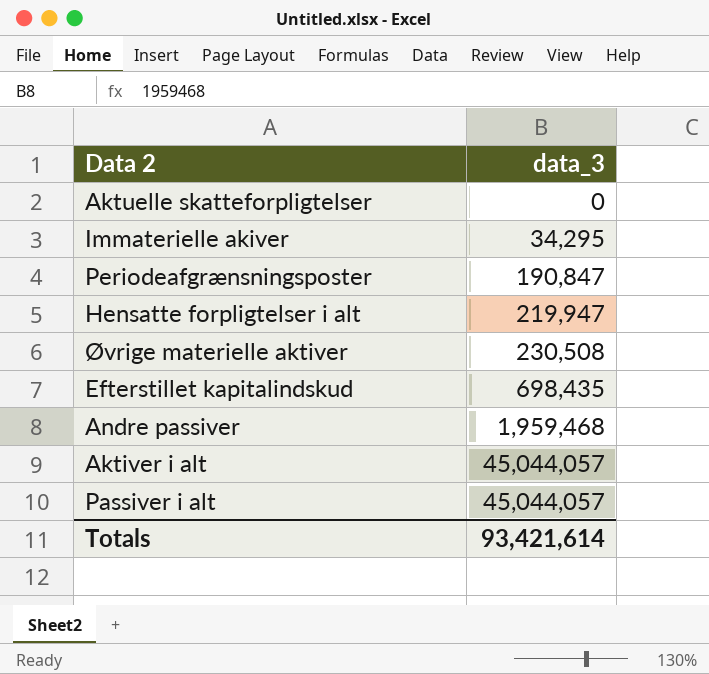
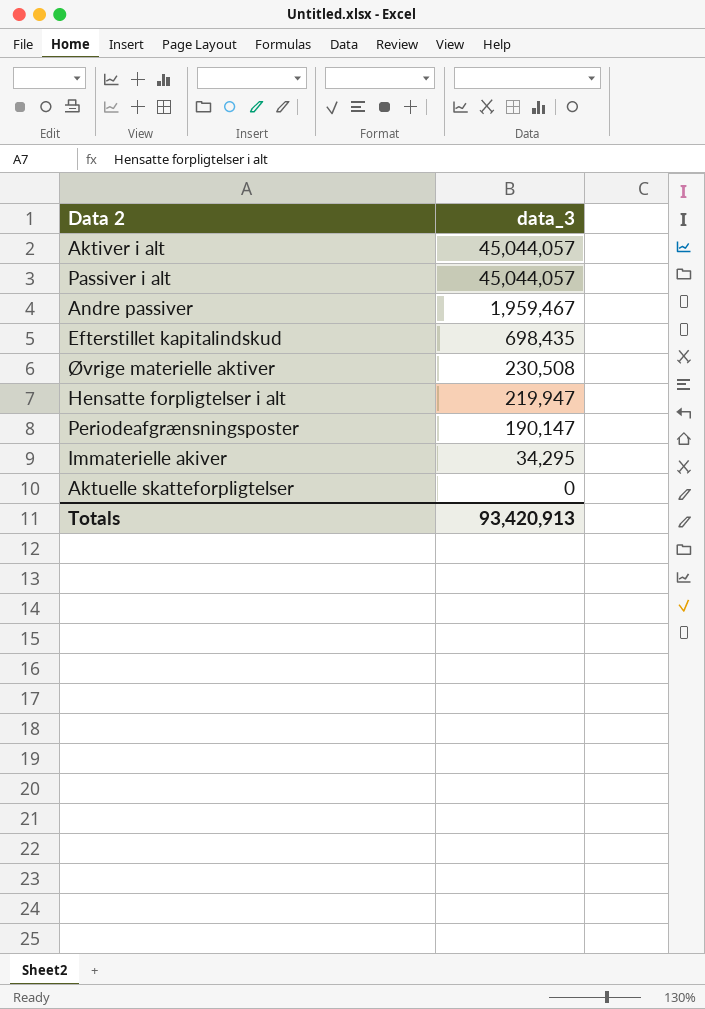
row order: data_3 ascending -> data_3 descending
Andre passiver | data_3: 1,959,468 -> 1,959,467
Periodeafgrænsningsposter | data_3: 190,847 -> 190,147
Totals | data_3: 93,421,614 -> 93,420,913

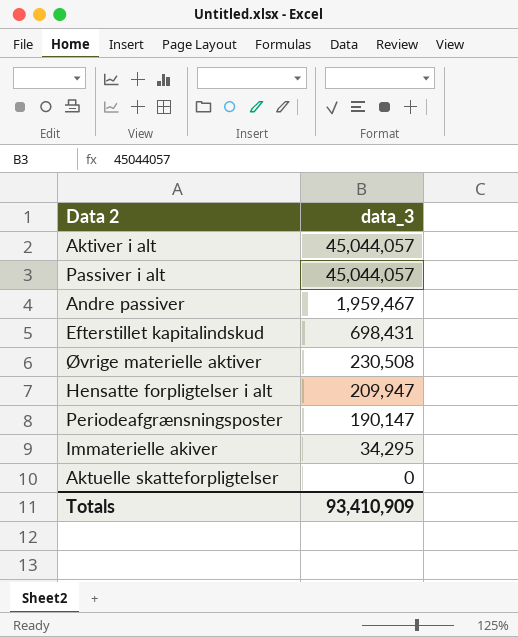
Efterstillet kapitalindskud | data_3: 698,435 -> 698,431
Hensatte forpligtelser i alt | data_3: 219,947 -> 209,947
Totals | data_3: 93,420,913 -> 93,410,909

